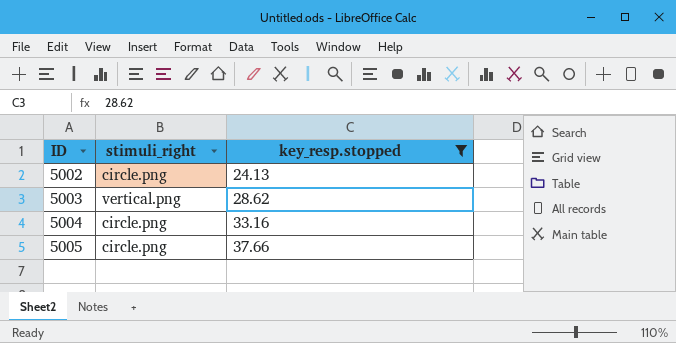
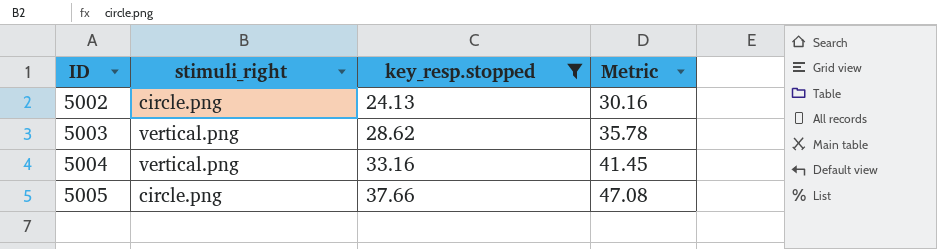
column Metric | formula: none -> [key_resp.stopped] * 1.25
5004 | stimuli_right: circle.png -> vertical.png

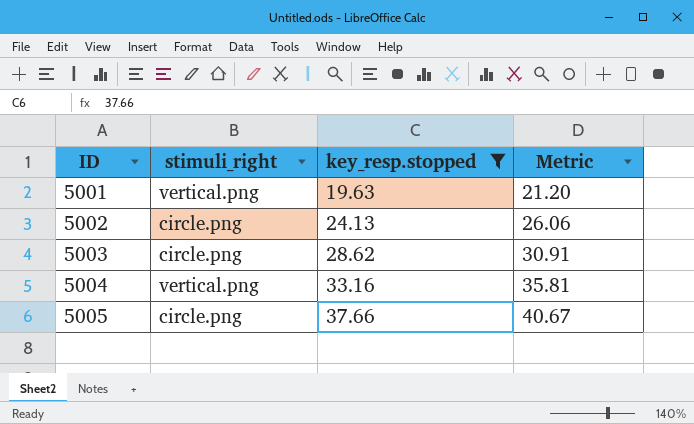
column Metric | formula: [key_resp.stopped] * 1.25 -> [key_resp.stopped] * 1.08
row 5001: none -> vertical.png | 19.63 | 21.20
5003 | stimuli_right: vertical.png -> circle.png

